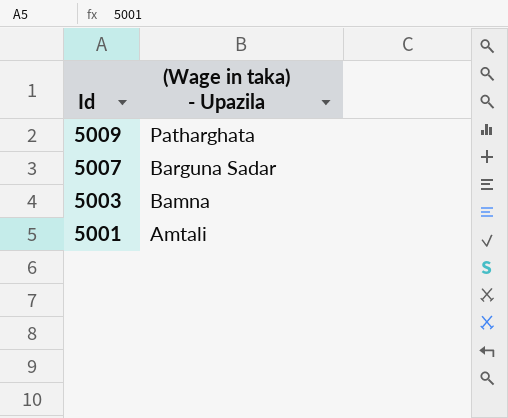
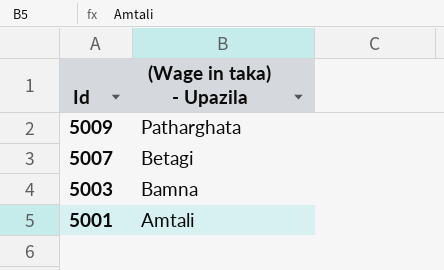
5007 | (Wage in taka) - Upazila: Barguna Sadar -> Betagi

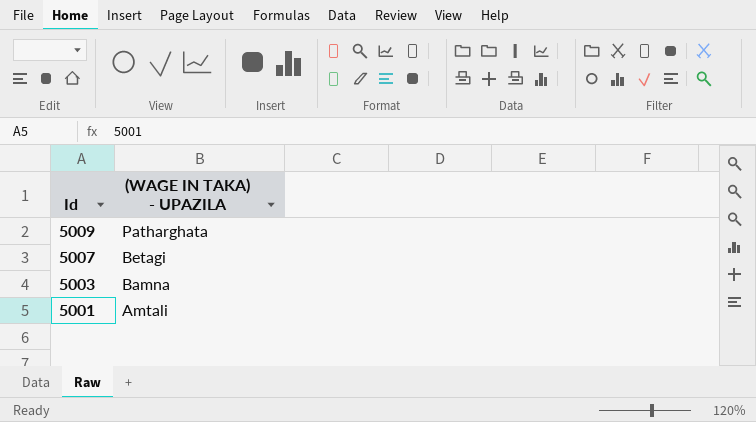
column name: (Wage in taka) - Upazila -> (WAGE IN TAKA) - UPAZILA

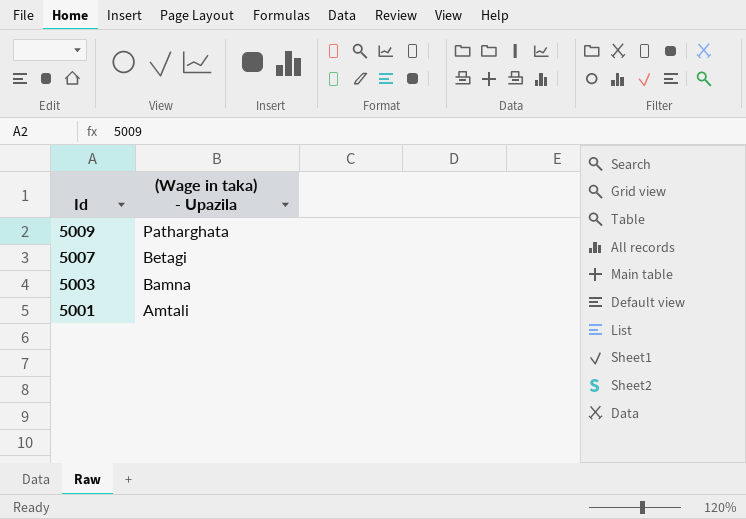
column name: (WAGE IN TAKA) - UPAZILA -> (Wage in taka) - Upazila

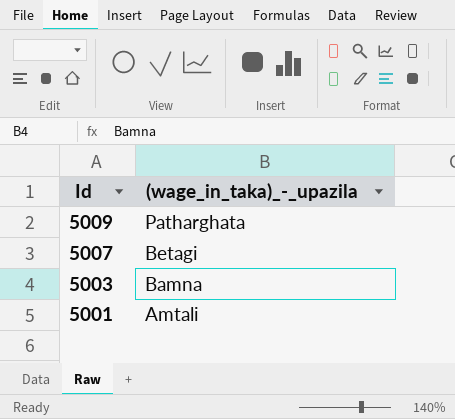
column name: (Wage in taka) - Upazila -> (wage_in_taka)_-_upazila

